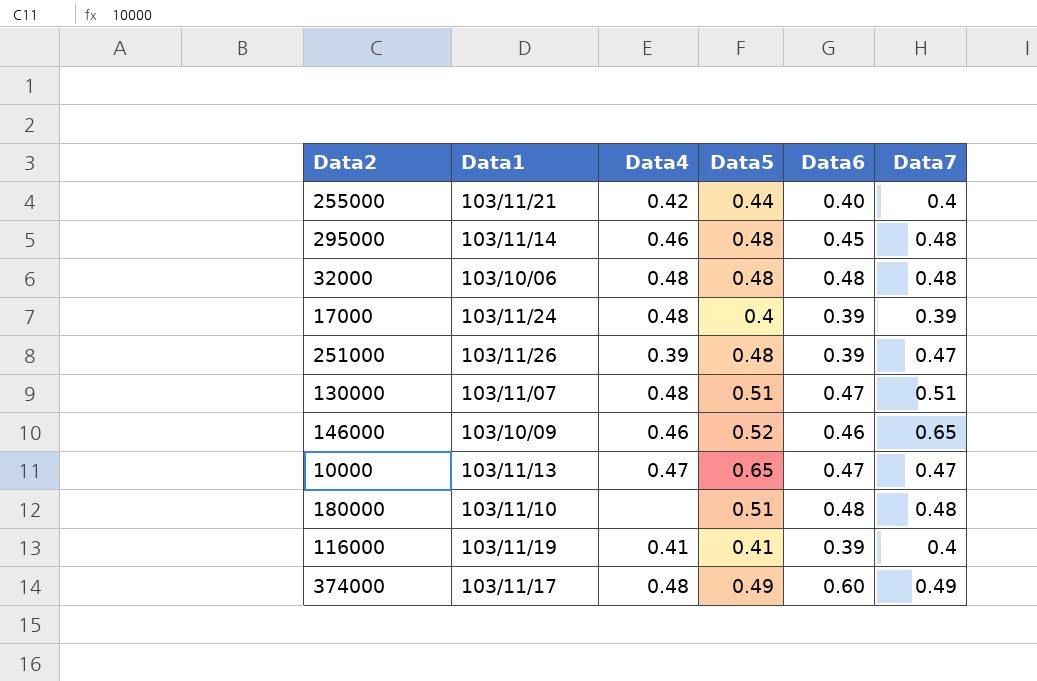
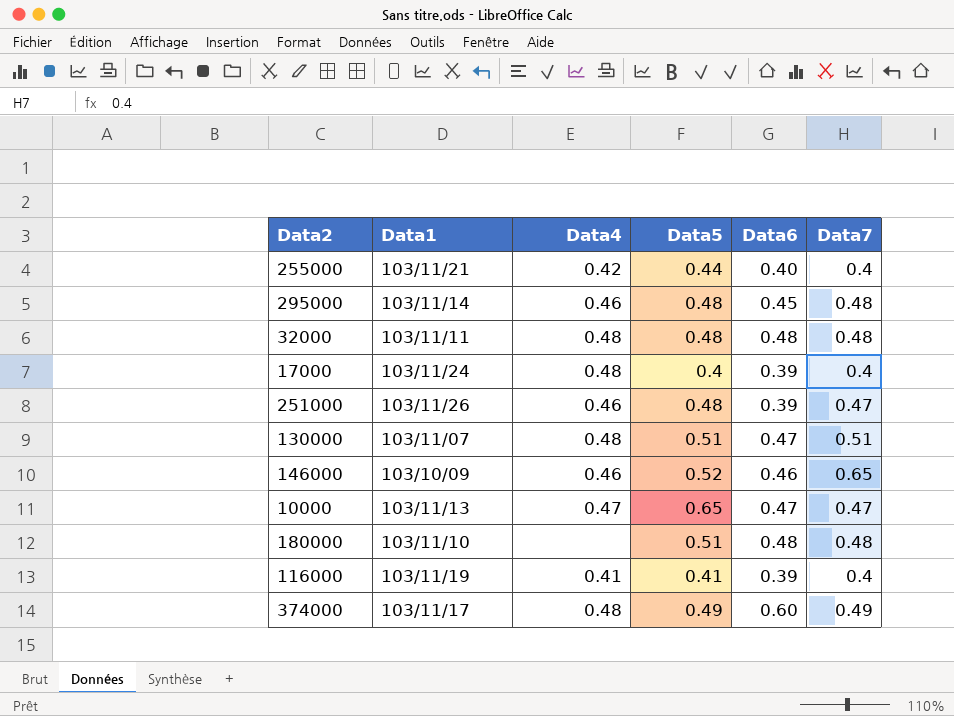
32000 | Data1: 103/10/06 -> 103/11/11
17000 | Data7: 0.39 -> 0.4
251000 | Data4: 0.39 -> 0.46

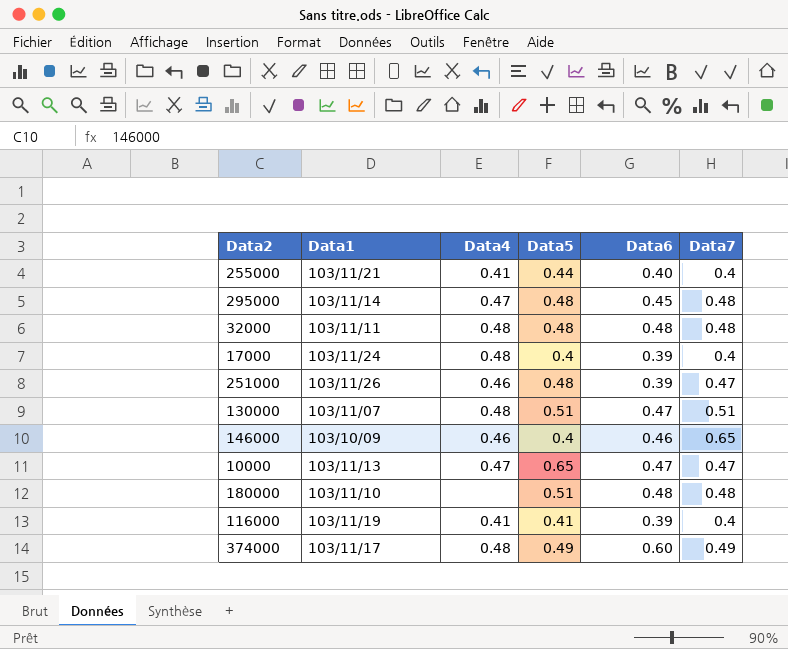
255000 | Data4: 0.42 -> 0.41
295000 | Data4: 0.46 -> 0.47
146000 | Data5: 0.52 -> 0.4

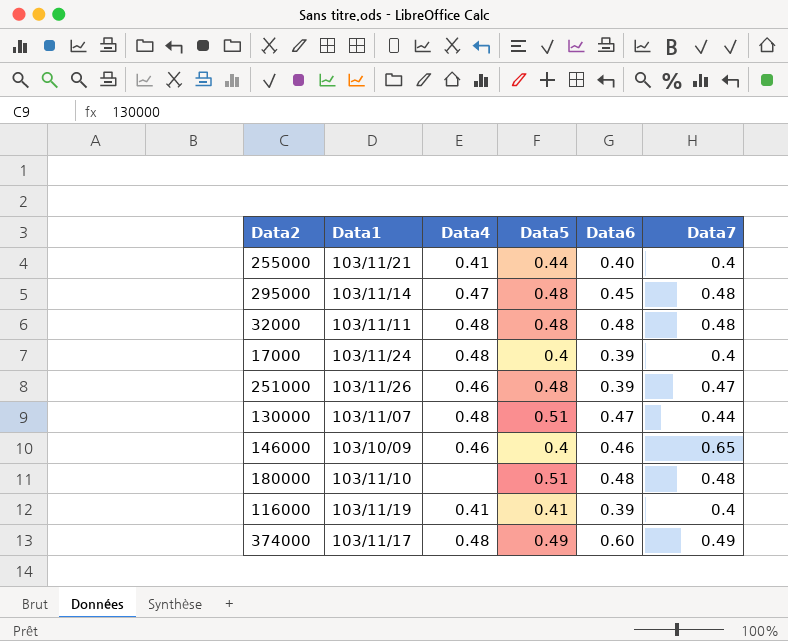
row 10000: 103/11/13 | 0.47 | 0.65 | 0.47 | 0.47 -> none
130000 | Data7: 0.51 -> 0.44

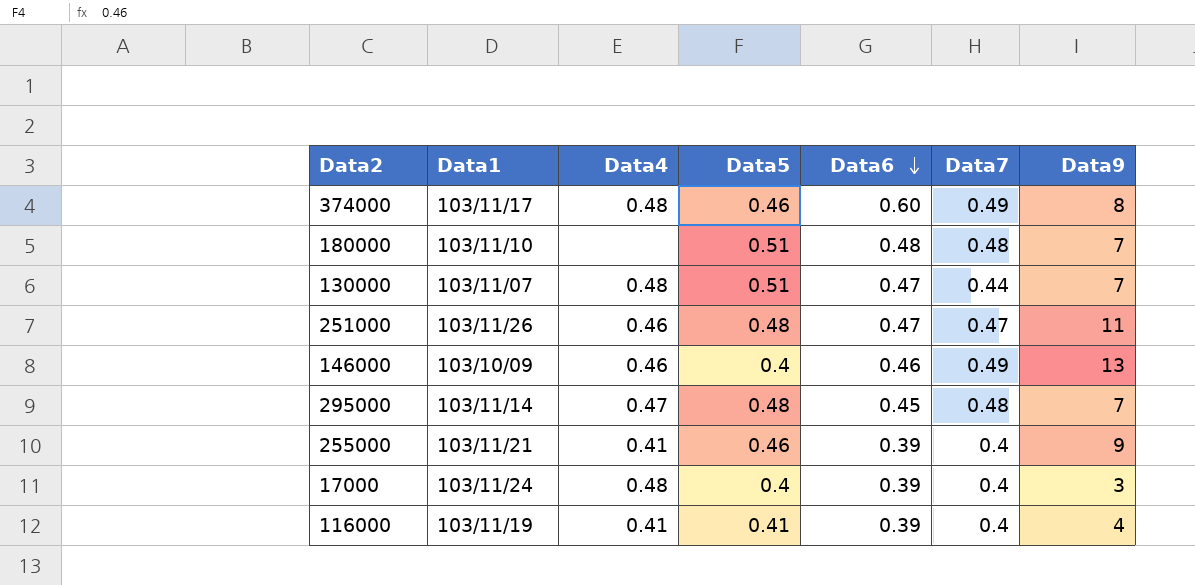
row order: none -> Data6 descending
column Data9 | position: none -> 7
row 32000: 103/11/11 | 0.48 | 0.48 | 0.48 | 0.48 -> none
374000 | Data5: 0.49 -> 0.46
251000 | Data6: 0.39 -> 0.47
146000 | Data7: 0.65 -> 0.49
255000 | Data5: 0.44 -> 0.46
255000 | Data6: 0.40 -> 0.39

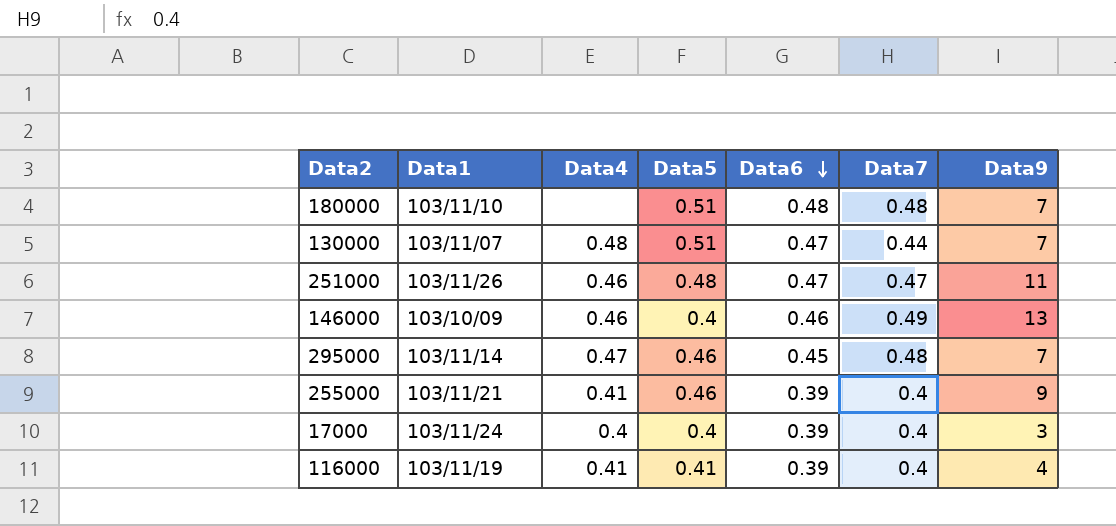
row 374000: 103/11/17 | 0.48 | 0.46 | 0.60 | 0.49 | 8 -> none
295000 | Data5: 0.48 -> 0.46
17000 | Data4: 0.48 -> 0.4

